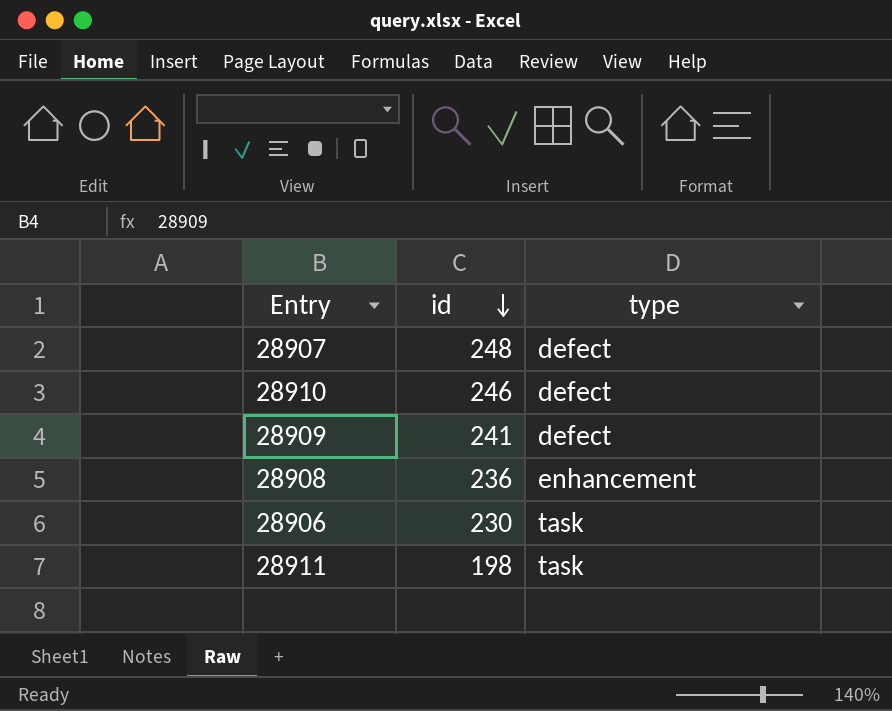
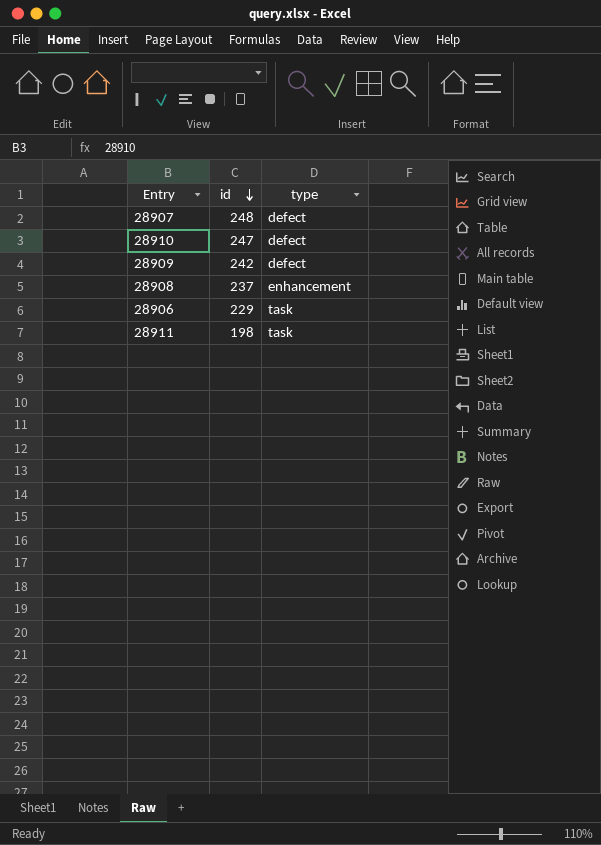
28910 | id: 246 -> 247
28909 | id: 241 -> 242
28908 | id: 236 -> 237
28906 | id: 230 -> 229

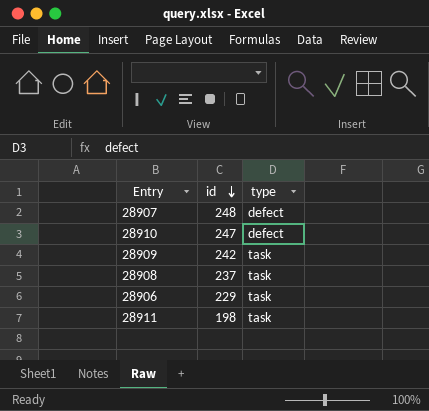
28909 | type: defect -> task
28908 | type: enhancement -> task

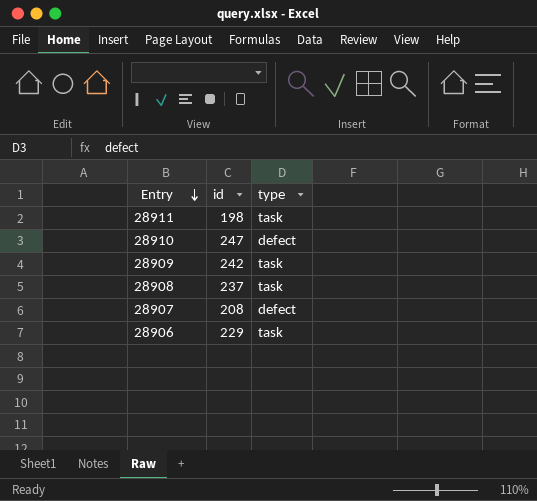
row order: id descending -> Entry descending
28907 | id: 248 -> 208

